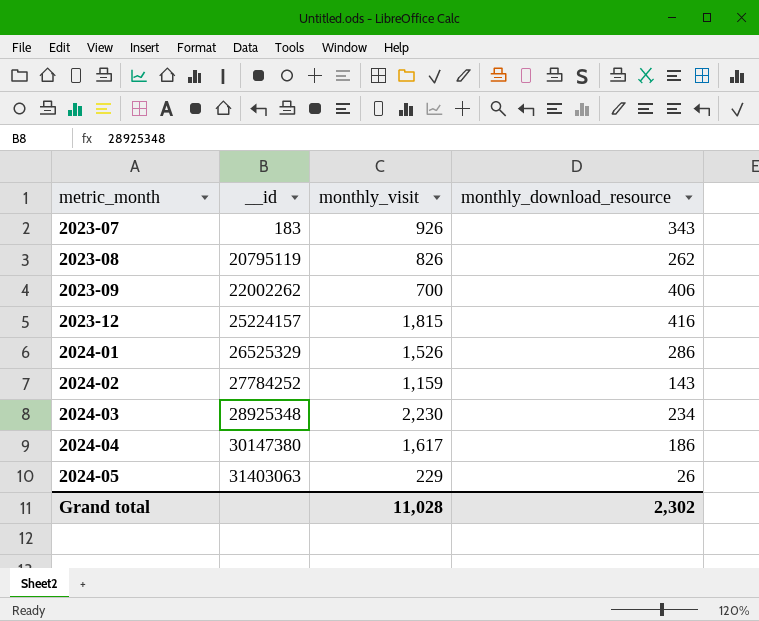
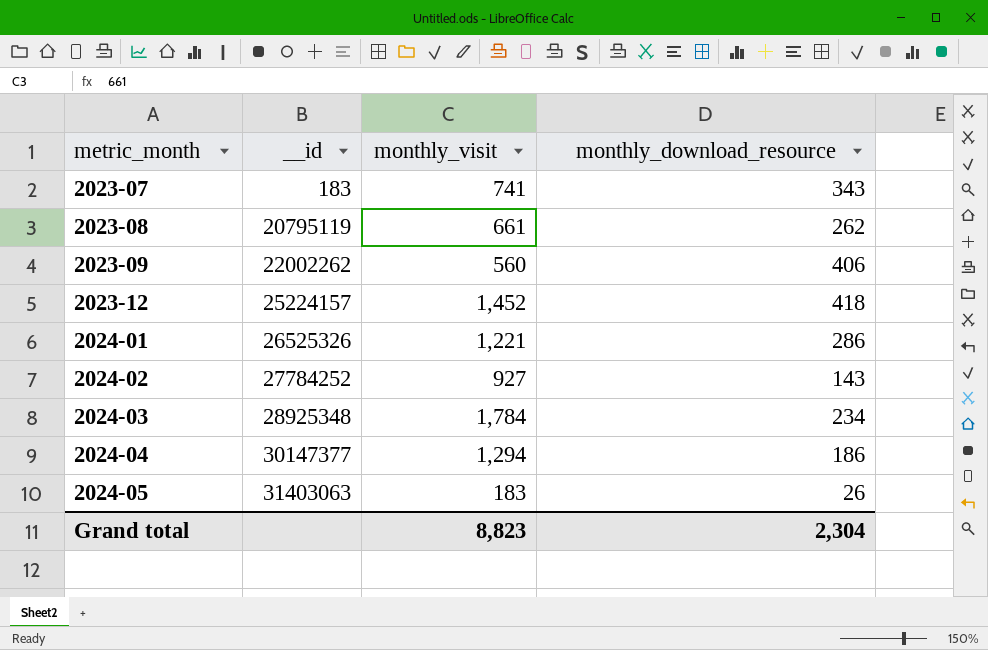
2023-07 | monthly_visit: 926 -> 741
2023-08 | monthly_visit: 826 -> 661
2023-09 | monthly_visit: 700 -> 560
2023-12 | monthly_visit: 1,815 -> 1,452
2023-12 | monthly_download_resource: 416 -> 418
2024-01 | __id: 26525329 -> 26525326
2024-01 | monthly_visit: 1,526 -> 1,221
2024-02 | monthly_visit: 1,159 -> 927
2024-03 | monthly_visit: 2,230 -> 1,784
2024-04 | __id: 30147380 -> 30147377
2024-04 | monthly_visit: 1,617 -> 1,294
2024-05 | monthly_visit: 229 -> 183
Grand total | monthly_visit: 11,028 -> 8,823
Grand total | monthly_download_resource: 2,302 -> 2,304

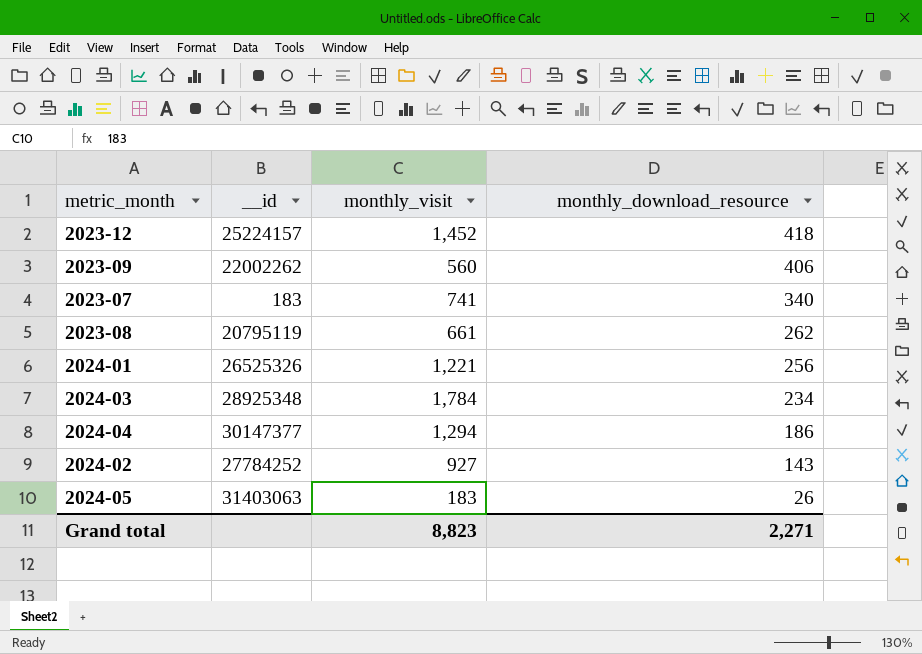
row order: metric_month ascending -> monthly_download_resource descending
2023-07 | monthly_download_resource: 343 -> 340
2024-01 | monthly_download_resource: 286 -> 256
Grand total | monthly_download_resource: 2,304 -> 2,271

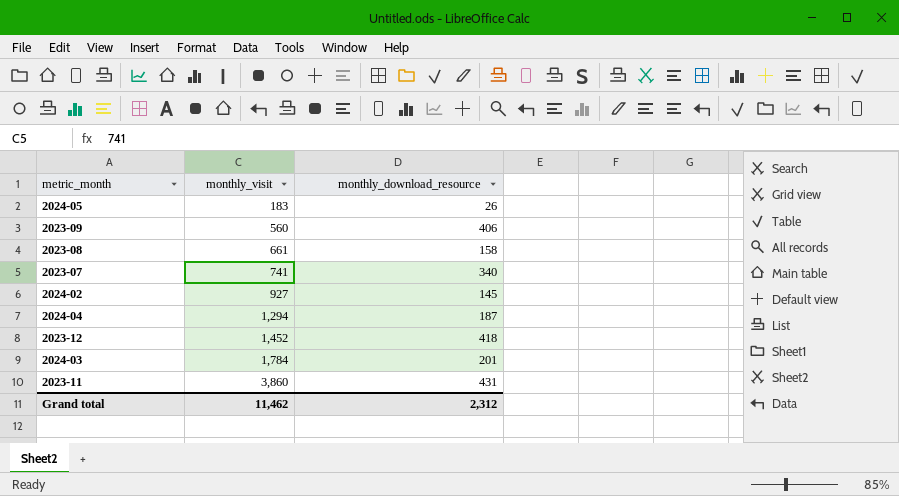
row order: monthly_download_resource descending -> monthly_visit ascending
column __id | position: 2 -> none
row 2024-01: 26525326 | 1,221 | 256 -> none
2023-08 | monthly_download_resource: 262 -> 158
2024-02 | monthly_download_resource: 143 -> 145
2024-04 | monthly_download_resource: 186 -> 187
2024-03 | monthly_download_resource: 234 -> 201
row 2023-11: none -> 3,860 | 431
Grand total | monthly_visit: 8,823 -> 11,462
Grand total | monthly_download_resource: 2,271 -> 2,312

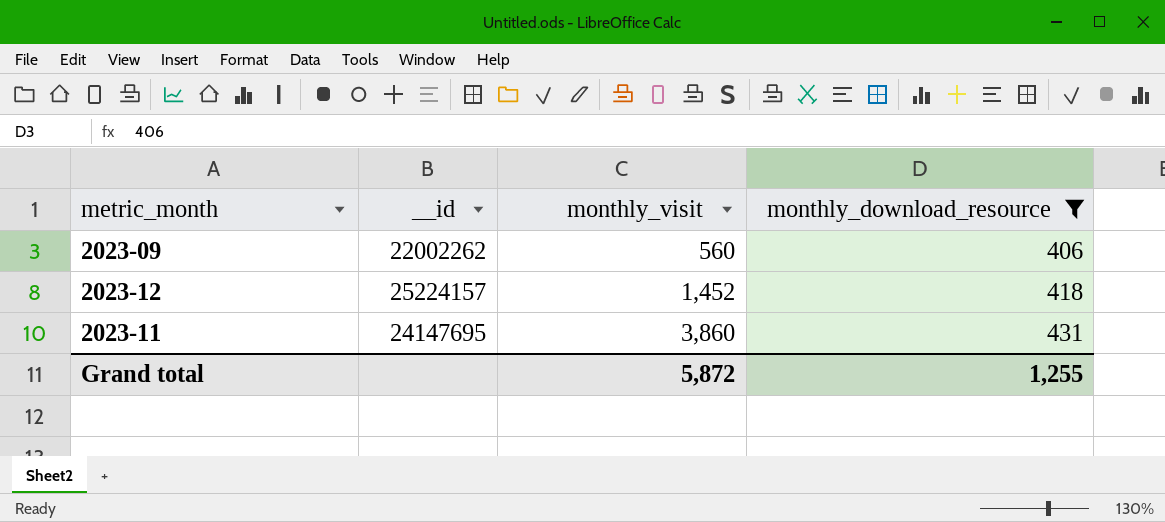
filter: none -> monthly_download_resource >= 406
column __id | position: none -> 2
Grand total | monthly_visit: 11,462 -> 5,872
Grand total | monthly_download_resource: 2,312 -> 1,255

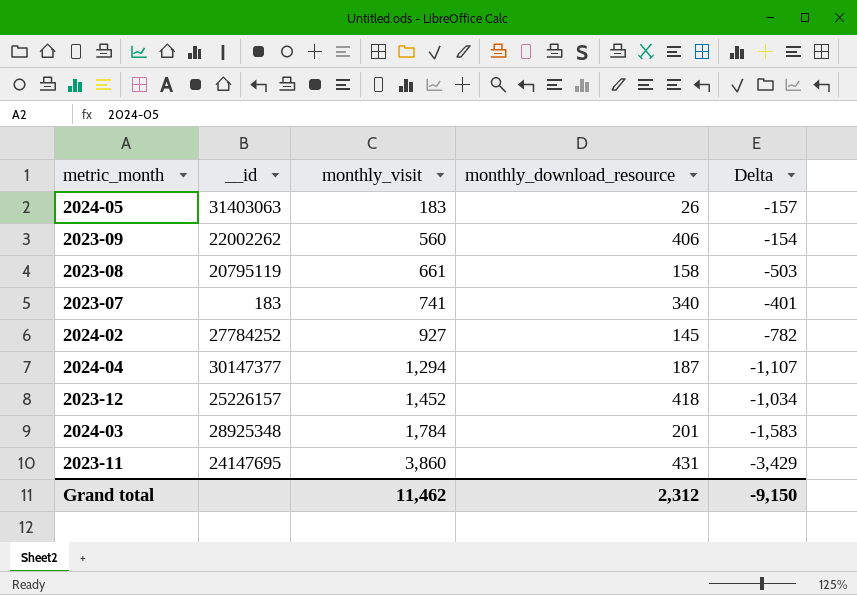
filter: monthly_download_resource >= 406 -> none
column Delta | formula: none -> [monthly_download_resource] - [monthly_visit]
2023-12 | __id: 25224157 -> 25226157
Grand total | monthly_visit: 5,872 -> 11,462
Grand total | monthly_download_resource: 1,255 -> 2,312

